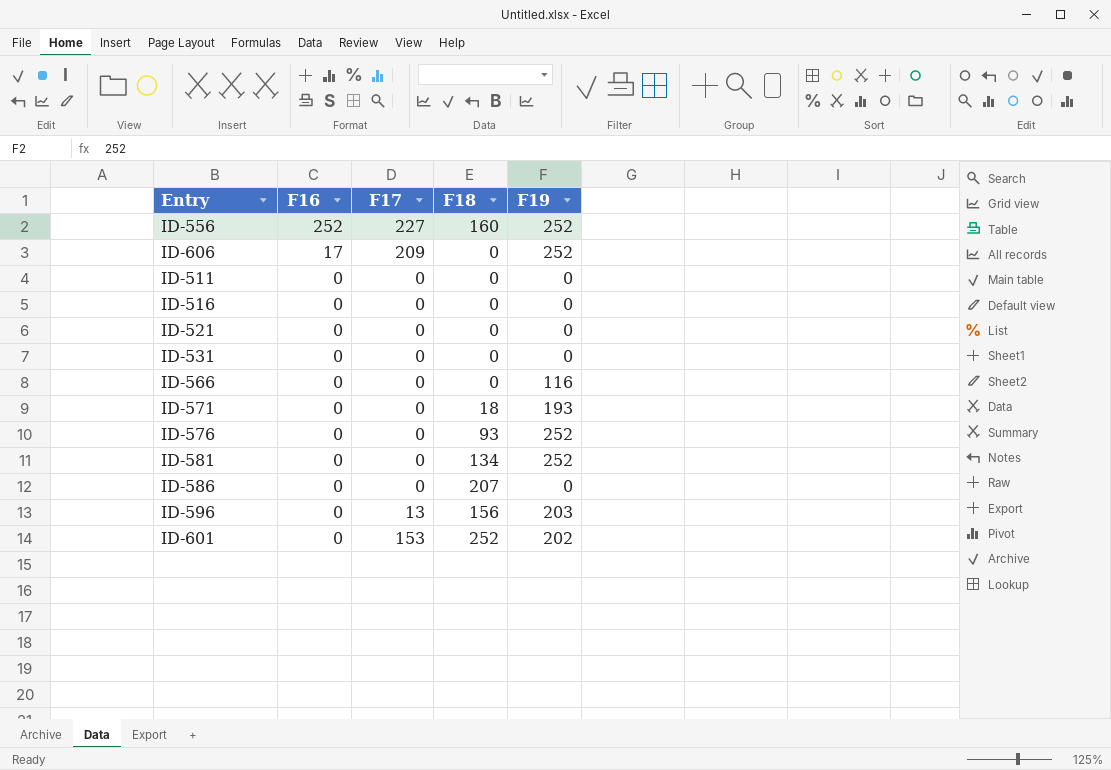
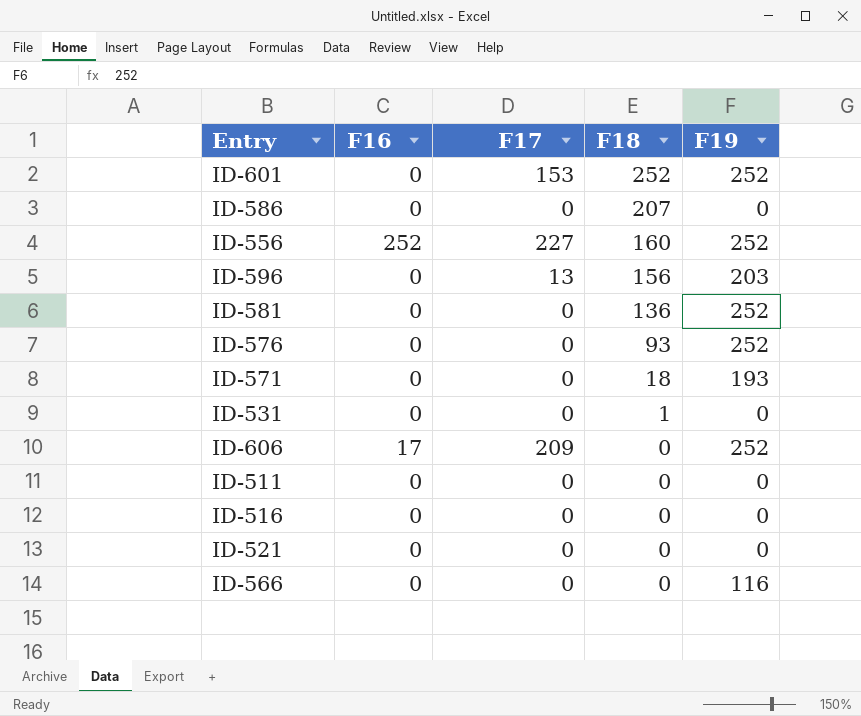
row order: F16 descending -> F18 descending
ID-601 | F19: 202 -> 252
ID-581 | F18: 134 -> 136
ID-531 | F18: 0 -> 1

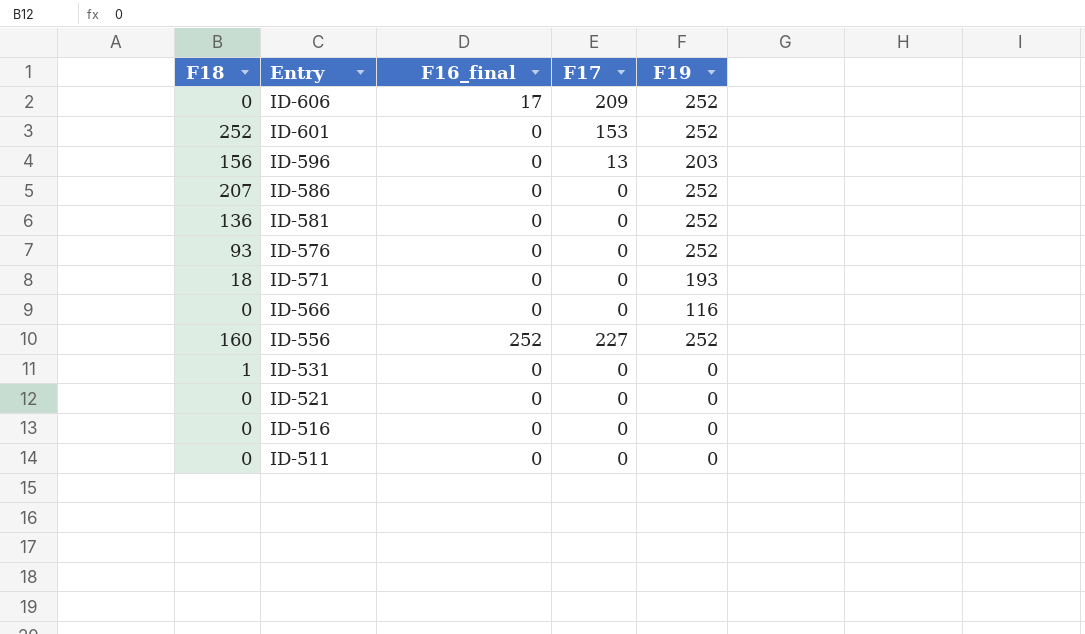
row order: F18 descending -> Entry descending
column F18 | position: 4 -> 1
column name: F16 -> F16_final
ID-586 | F19: 0 -> 252

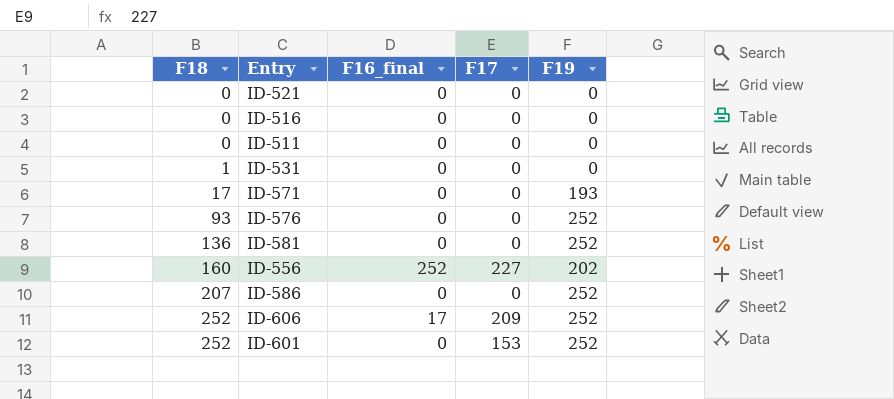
row order: Entry descending -> F18 ascending
row ID-596: 156 | 0 | 13 | 203 -> none
row ID-566: 0 | 0 | 0 | 116 -> none
ID-571 | F18: 18 -> 17
ID-556 | F19: 252 -> 202
ID-606 | F18: 0 -> 252

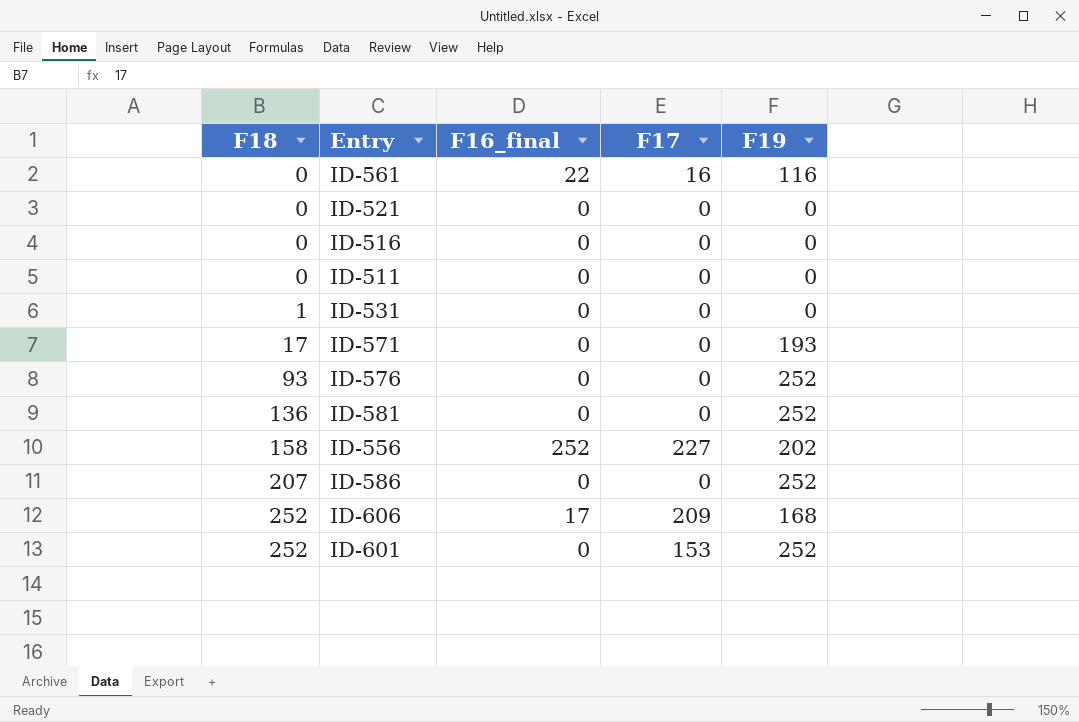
row ID-561: none -> 0 | 22 | 16 | 116
ID-556 | F18: 160 -> 158
ID-606 | F19: 252 -> 168

